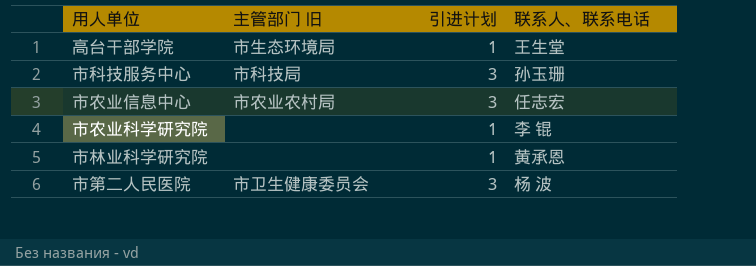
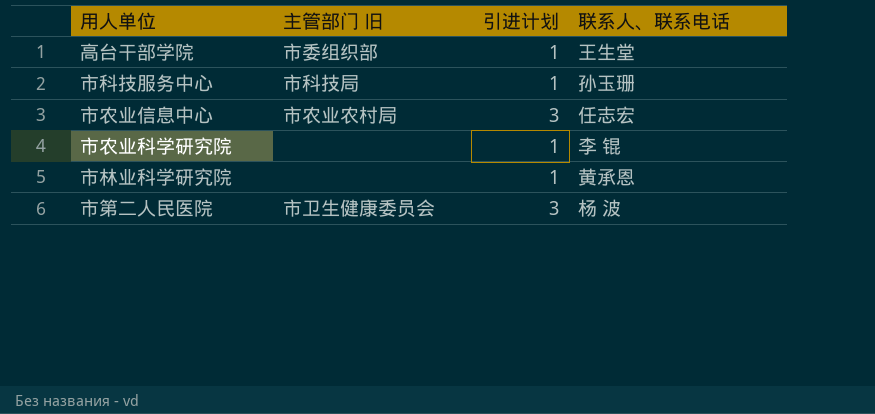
高台干部学院 | 主管部门 旧: 市生态环境局 -> 市委组织部
市科技服务中心 | 引进计划: 3 -> 1

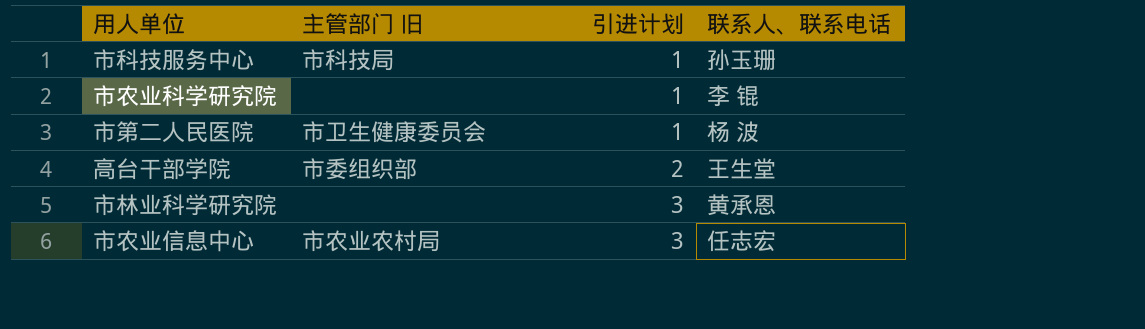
row order: none -> 引进计划 ascending
市第二人民医院 | 引进计划: 3 -> 1
高台干部学院 | 引进计划: 1 -> 2
市林业科学研究院 | 引进计划: 1 -> 3

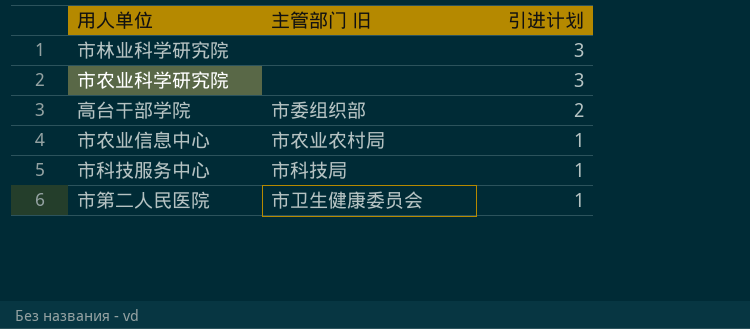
row order: 引进计划 ascending -> 引进计划 descending
column 联系人、联系电话 | position: 4 -> none
市农业科学研究院 | 引进计划: 1 -> 3
市农业信息中心 | 引进计划: 3 -> 1

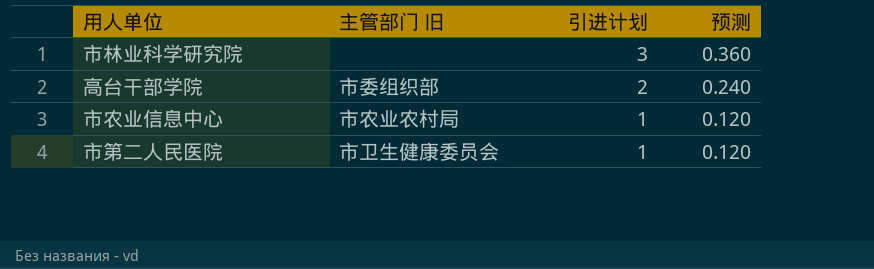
column 预测 | formula: none -> [引进计划] * 0.12
row 市农业科学研究院: none | 3 -> none
row 市科技服务中心: 市科技局 | 1 -> none

